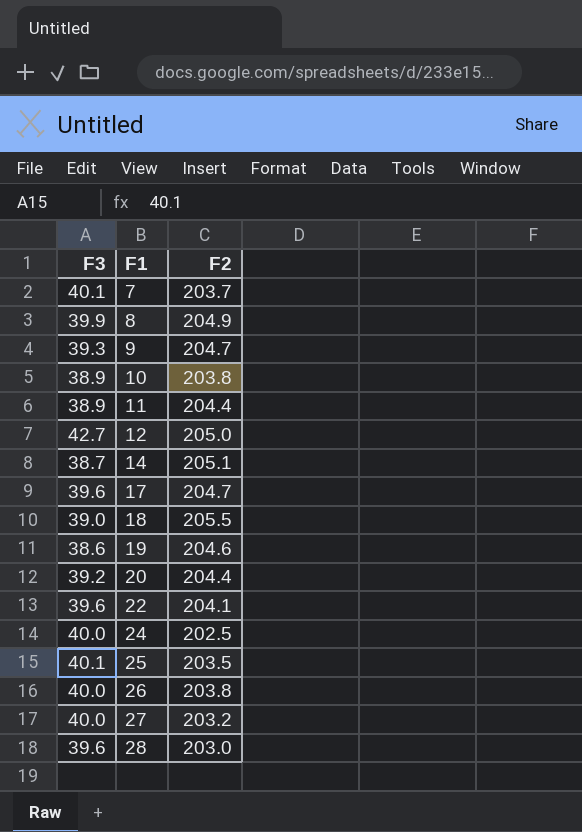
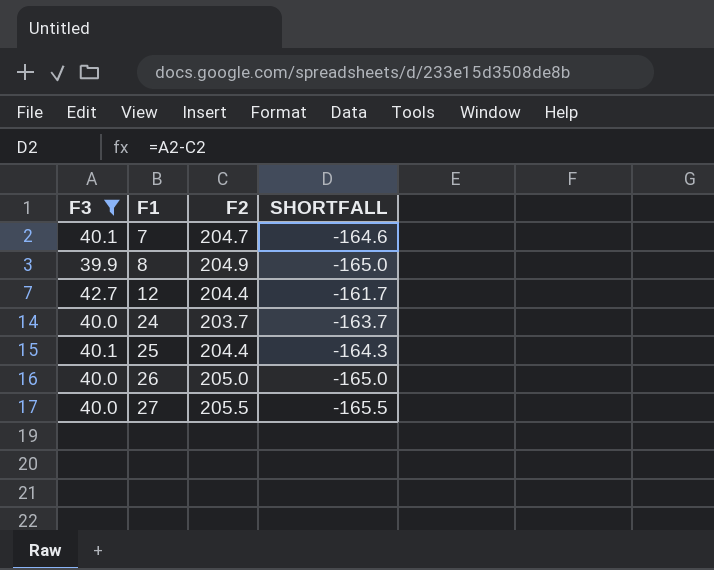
filter: none -> F3 >= 39.9
column SHORTFALL | formula: none -> [F3] - [F2]
7 | F2: 203.7 -> 204.7
12 | F2: 205.0 -> 204.4
24 | F2: 202.5 -> 203.7
25 | F2: 203.5 -> 204.4
26 | F2: 203.8 -> 205.0
27 | F2: 203.2 -> 205.5

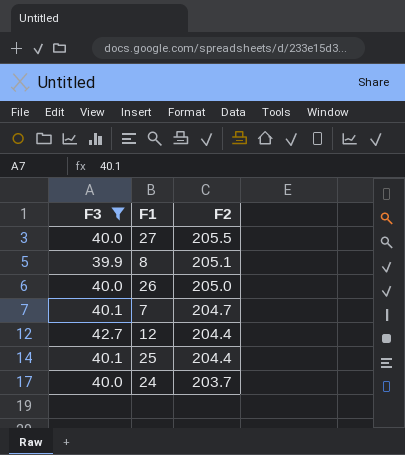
row order: F1 ascending -> F2 descending
column SHORTFALL | formula: [F3] - [F2] -> none
8 | F2: 204.9 -> 205.1

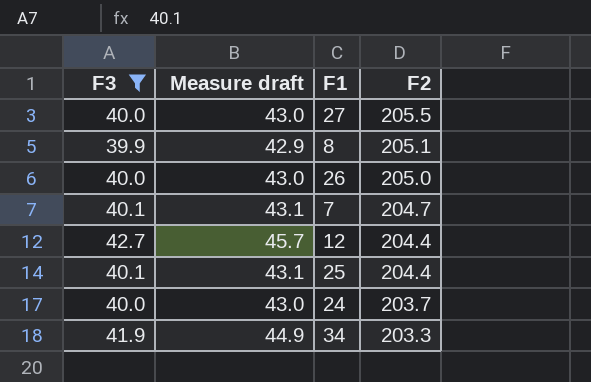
column Measure draft | formula: none -> [F3] + 3
row 34: none -> 41.9 | 44.9 | 203.3

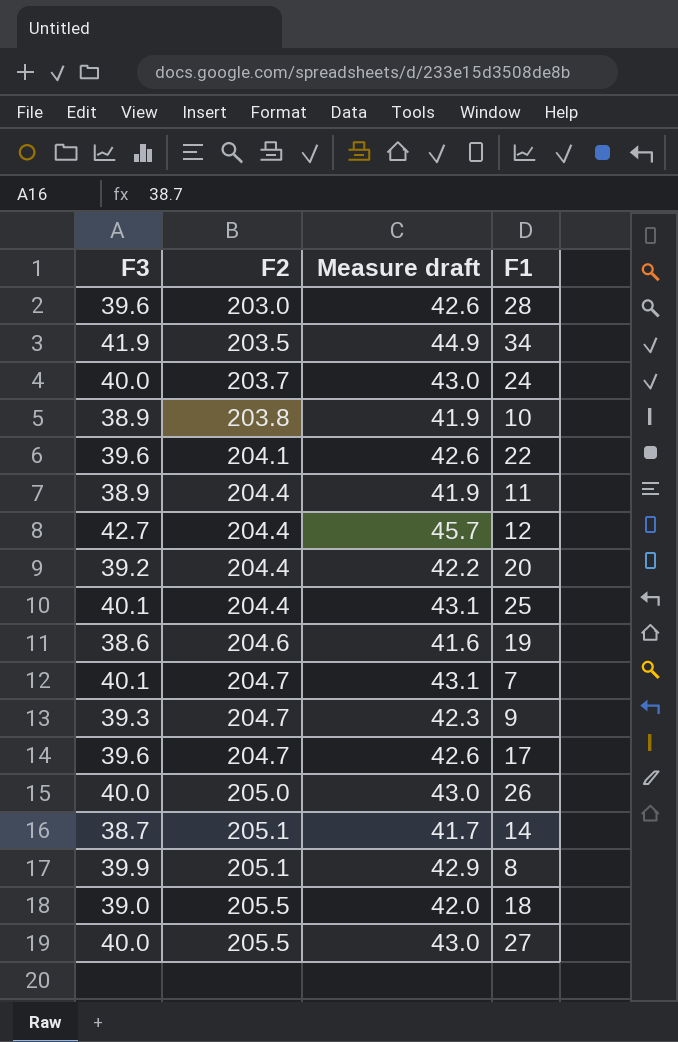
filter: F3 >= 39.9 -> none
row order: F2 descending -> F2 ascending
column F2 | position: 4 -> 2
34 | F2: 203.3 -> 203.5

